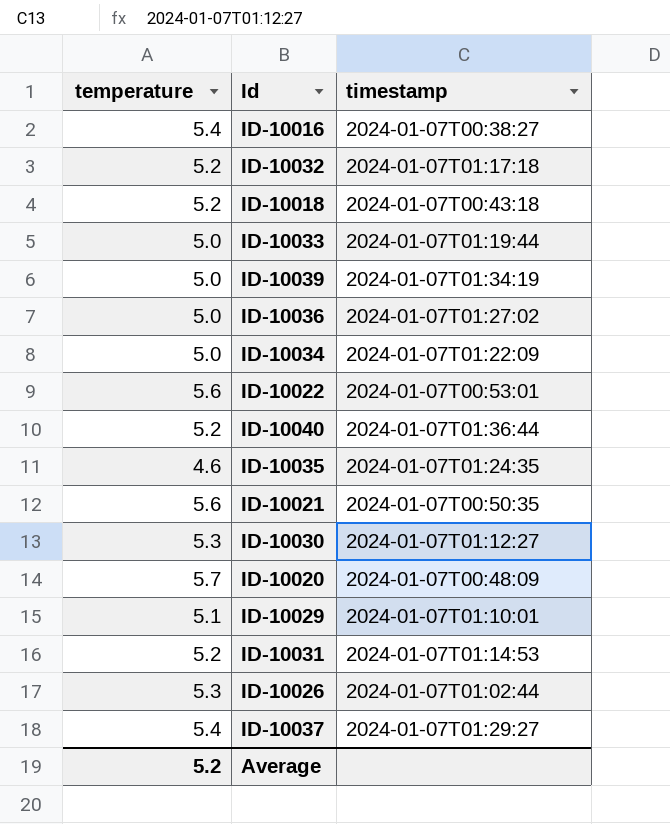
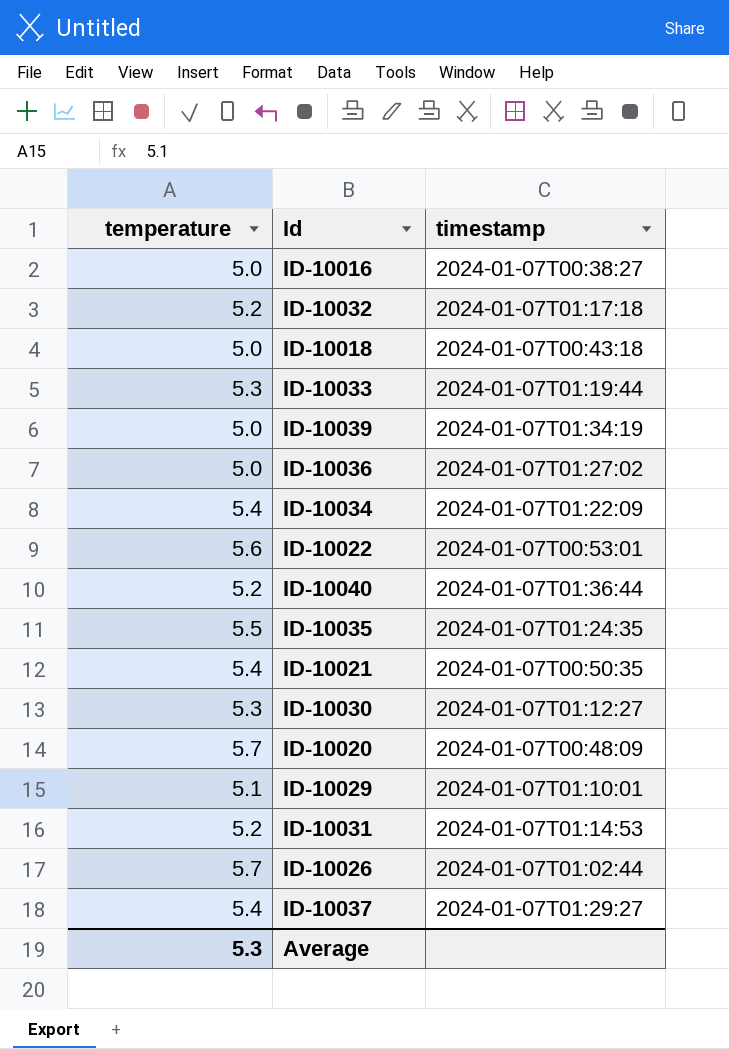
ID-10016 | temperature: 5.4 -> 5.0
ID-10018 | temperature: 5.2 -> 5.0
ID-10033 | temperature: 5.0 -> 5.3
ID-10034 | temperature: 5.0 -> 5.4
ID-10035 | temperature: 4.6 -> 5.5
ID-10021 | temperature: 5.6 -> 5.4
ID-10026 | temperature: 5.3 -> 5.7
Average | temperature: 5.2 -> 5.3

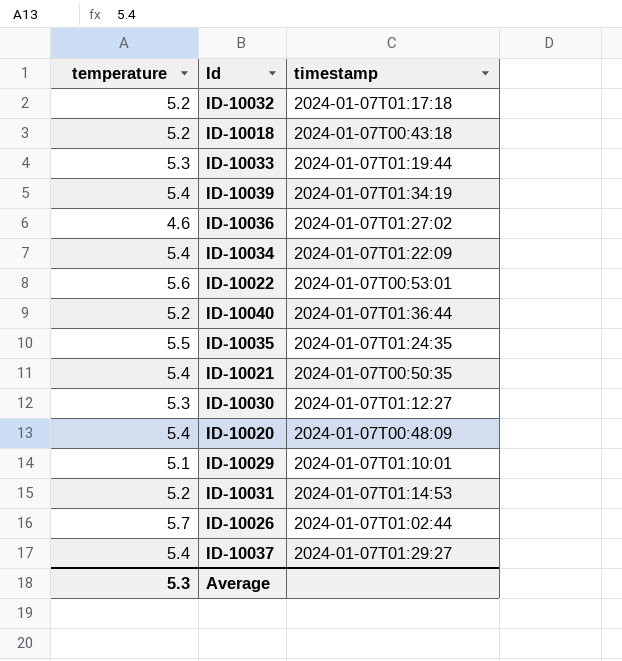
row ID-10016: 5.0 | 2024-01-07T00:38:27 -> none
ID-10018 | temperature: 5.0 -> 5.2
ID-10039 | temperature: 5.0 -> 5.4
ID-10036 | temperature: 5.0 -> 4.6
ID-10020 | temperature: 5.7 -> 5.4

